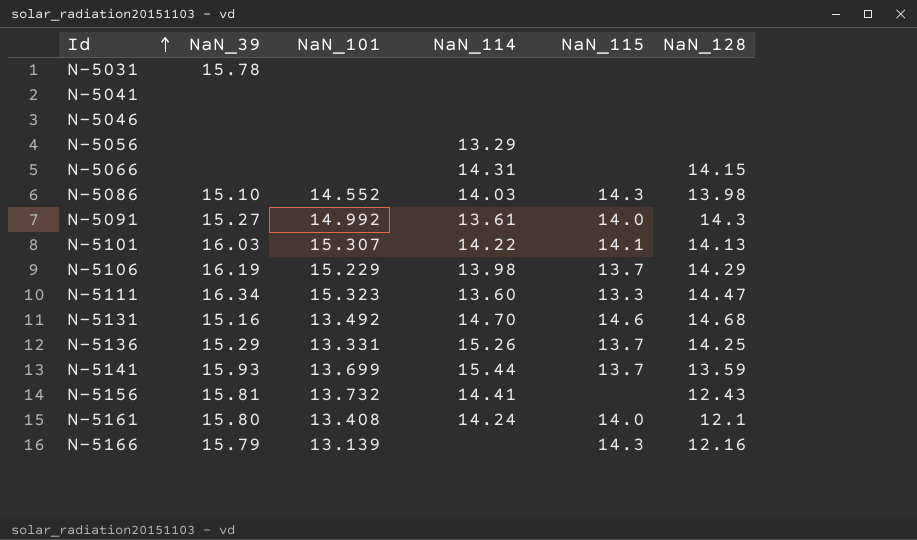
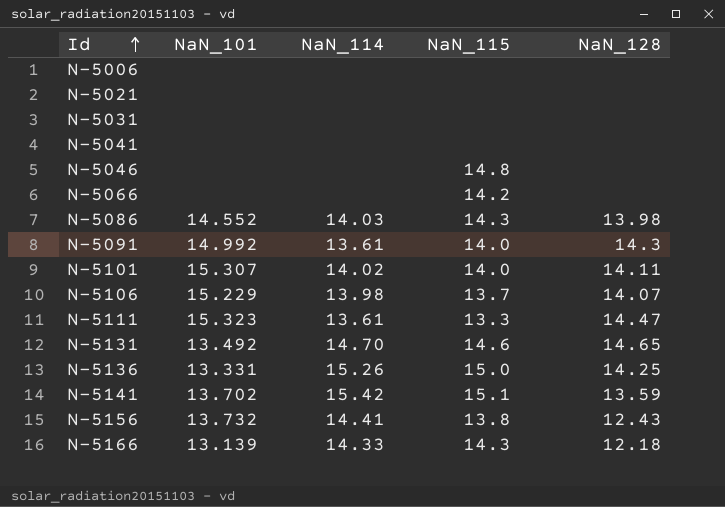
column NaN_39 | position: 2 -> none
row N-5056: none | none | 13.29 | none | none -> none
row N-5161: 15.80 | 13.408 | 14.24 | 14.0 | 12.1 -> none
row N-5006: none -> none | none | none | none
row N-5021: none -> none | none | none | none
N-5046 | NaN_115: none -> 14.8
N-5066 | NaN_114: 14.31 -> none
N-5066 | NaN_115: none -> 14.2
N-5066 | NaN_128: 14.15 -> none
N-5101 | NaN_114: 14.22 -> 14.02
N-5101 | NaN_115: 14.1 -> 14.0
N-5101 | NaN_128: 14.13 -> 14.11
N-5106 | NaN_128: 14.29 -> 14.07
N-5111 | NaN_114: 13.60 -> 13.61
N-5131 | NaN_128: 14.68 -> 14.65
N-5136 | NaN_115: 13.7 -> 15.0
N-5141 | NaN_101: 13.699 -> 13.702
N-5141 | NaN_114: 15.44 -> 15.42
N-5141 | NaN_115: 13.7 -> 15.1
N-5156 | NaN_115: none -> 13.8
N-5166 | NaN_114: none -> 14.33
N-5166 | NaN_128: 12.16 -> 12.18

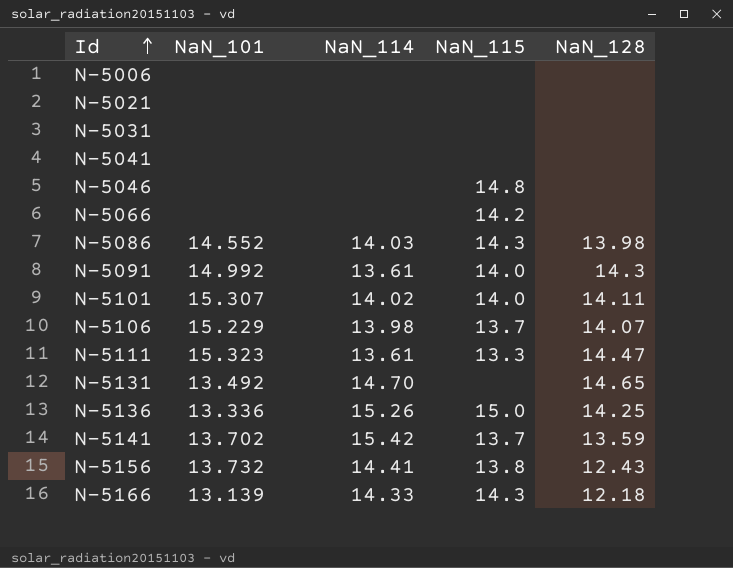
N-5131 | NaN_115: 14.6 -> none
N-5136 | NaN_101: 13.331 -> 13.336
N-5141 | NaN_115: 15.1 -> 13.7

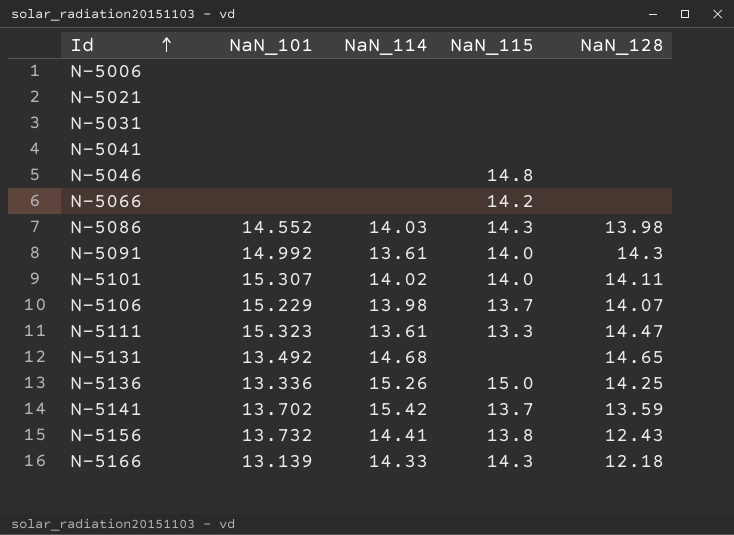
N-5131 | NaN_114: 14.70 -> 14.68

